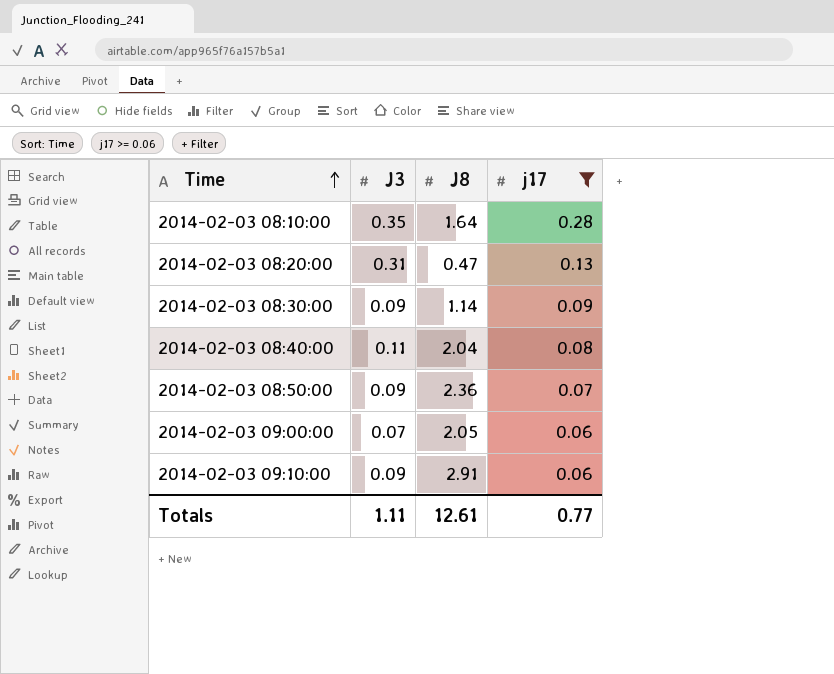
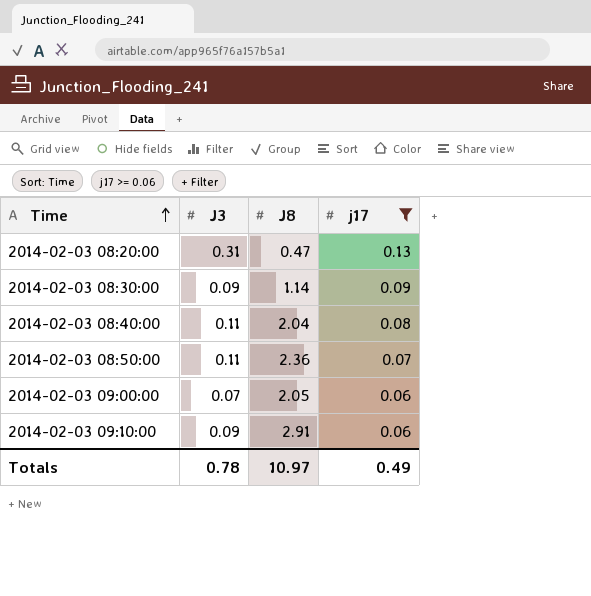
row 2014-02-03 08:10:00: 0.35 | 1.64 | 0.28 -> none
2014-02-03 08:50:00 | J3: 0.09 -> 0.11
Totals | J3: 1.11 -> 0.78
Totals | J8: 12.61 -> 10.97
Totals | j17: 0.77 -> 0.49

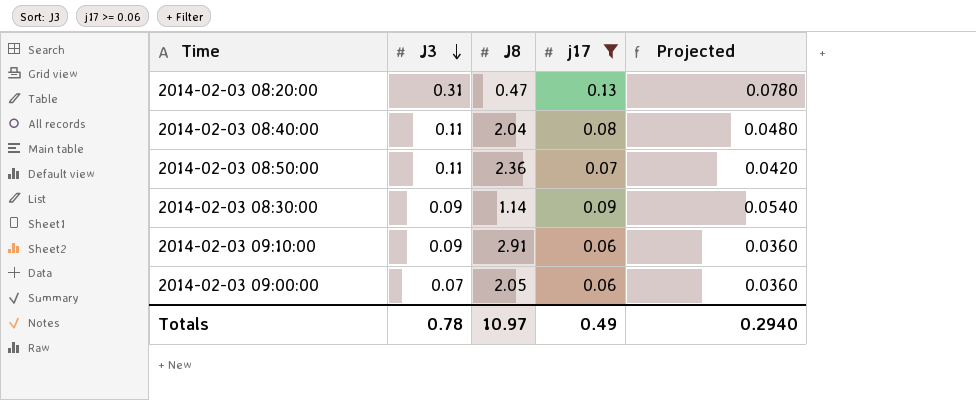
row order: Time ascending -> J3 descending
column Projected | formula: none -> [j17] * 0.6

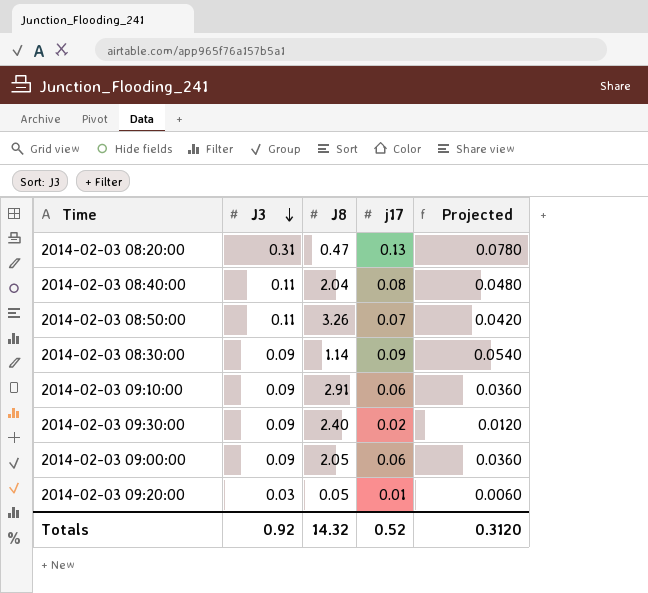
filter: j17 >= 0.06 -> none
2014-02-03 08:50:00 | J8: 2.36 -> 3.26
2014-02-03 09:00:00 | J3: 0.07 -> 0.09
Totals | J3: 0.78 -> 0.92
Totals | J8: 10.97 -> 14.32
Totals | j17: 0.49 -> 0.52
Totals | Projected: 0.2940 -> 0.3120

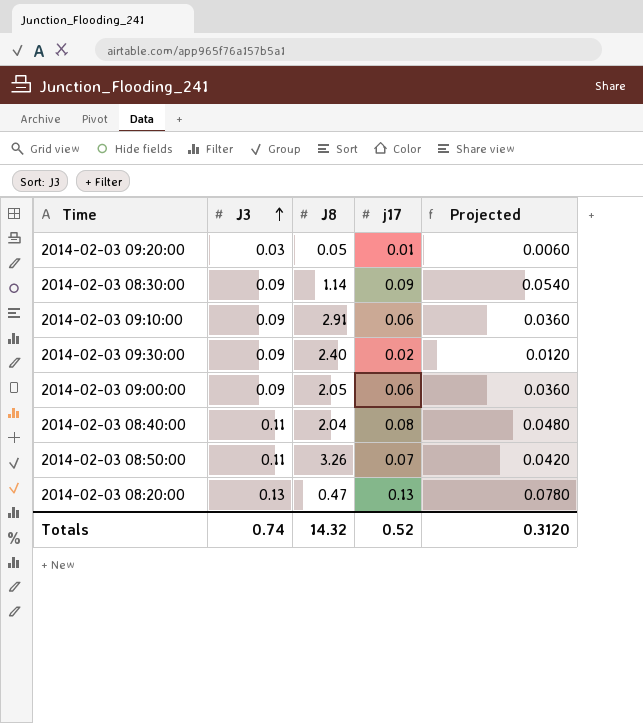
row order: J3 descending -> J3 ascending
2014-02-03 08:20:00 | J3: 0.31 -> 0.13
Totals | J3: 0.92 -> 0.74

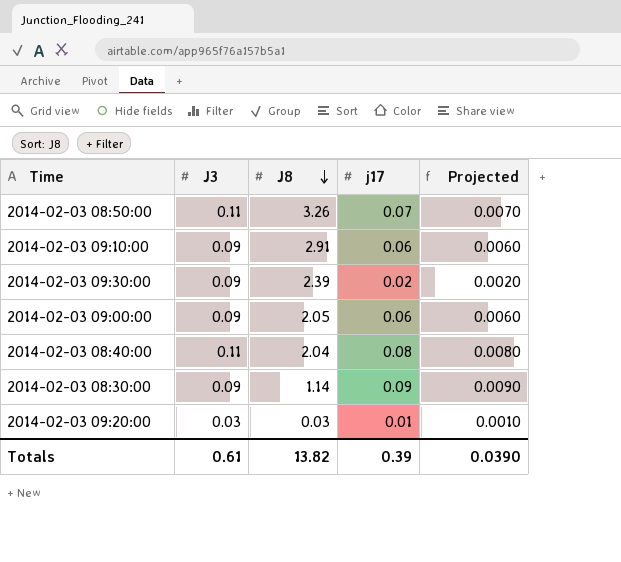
row order: J3 ascending -> J8 descending
column Projected | formula: [j17] * 0.6 -> [j17] * 0.1
row 2014-02-03 08:20:00: 0.13 | 0.47 | 0.13 | 0.0780 -> none
2014-02-03 09:30:00 | J8: 2.40 -> 2.39
2014-02-03 09:20:00 | J8: 0.05 -> 0.03
Totals | J3: 0.74 -> 0.61
Totals | J8: 14.32 -> 13.82
Totals | j17: 0.52 -> 0.39
Totals | Projected: 0.3120 -> 0.0390

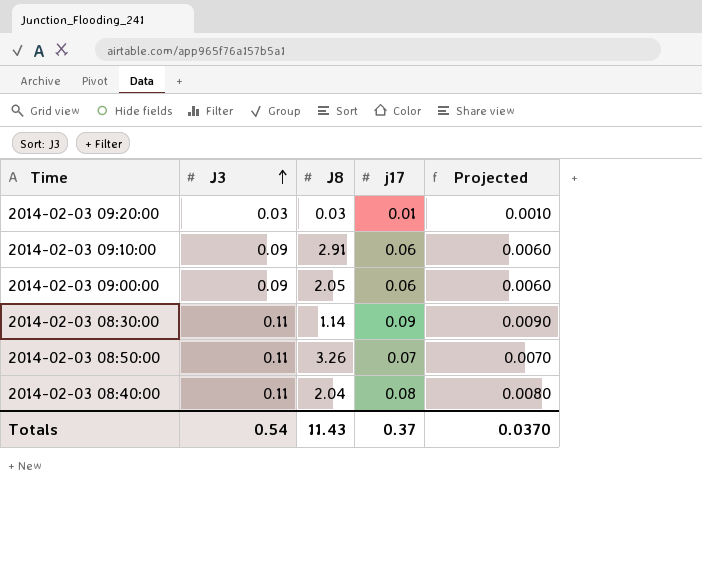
row order: J8 descending -> J3 ascending
row 2014-02-03 09:30:00: 0.09 | 2.39 | 0.02 | 0.0020 -> none
2014-02-03 08:30:00 | J3: 0.09 -> 0.11
Totals | J3: 0.61 -> 0.54
Totals | J8: 13.82 -> 11.43
Totals | j17: 0.39 -> 0.37
Totals | Projected: 0.0390 -> 0.0370

